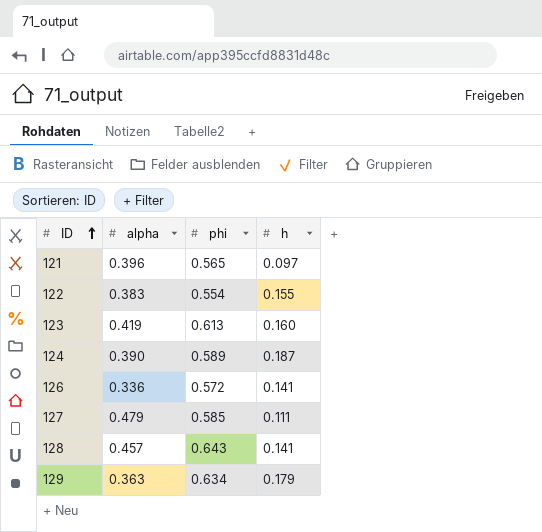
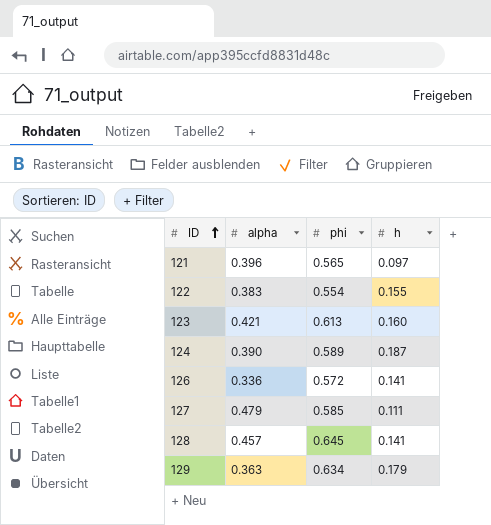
123 | alpha: 0.419 -> 0.421
128 | phi: 0.643 -> 0.645

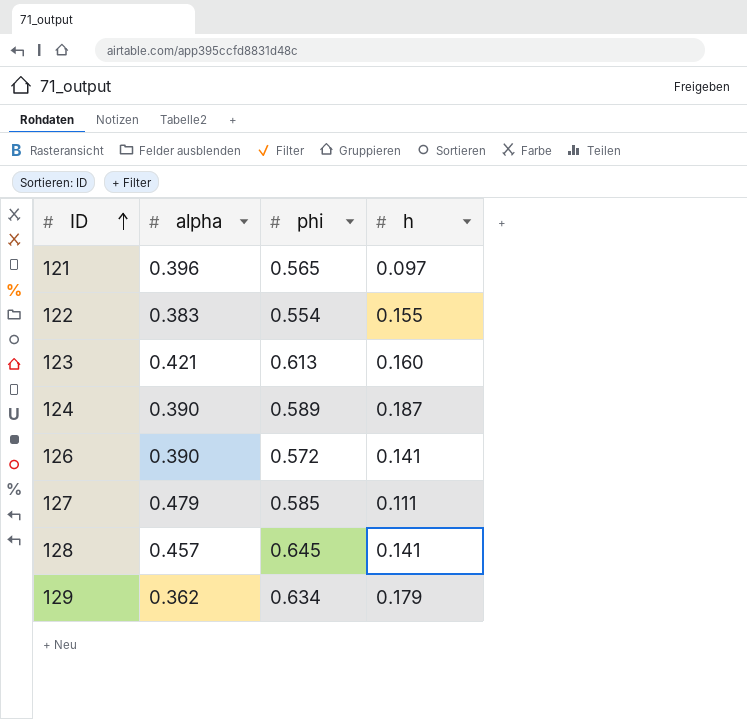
126 | alpha: 0.336 -> 0.390
129 | alpha: 0.363 -> 0.362

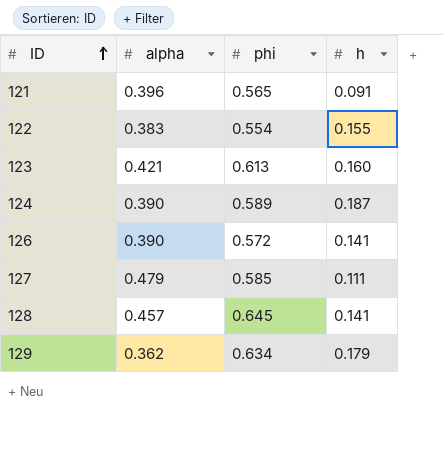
121 | h: 0.097 -> 0.091

